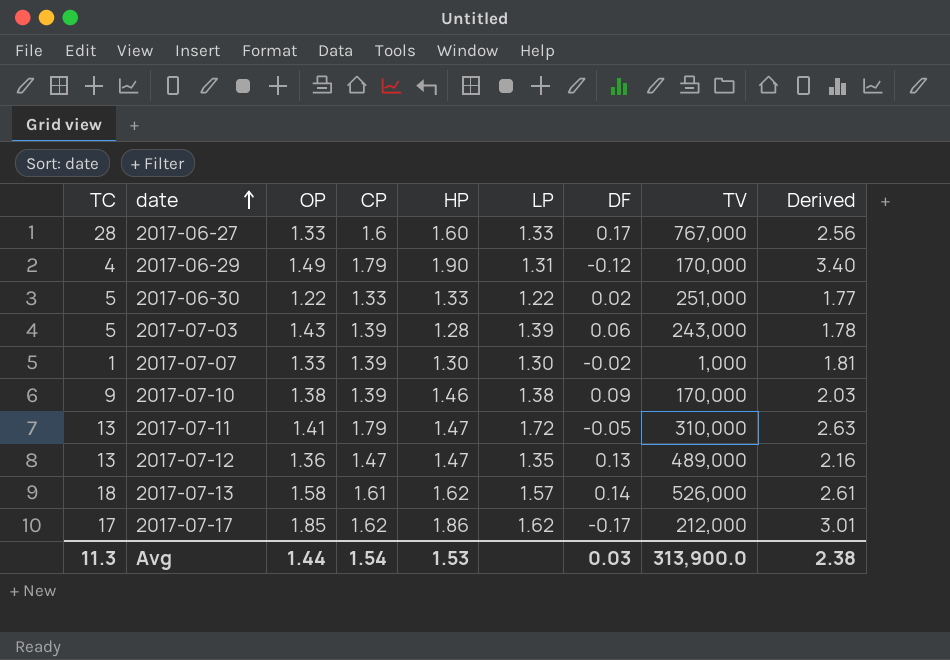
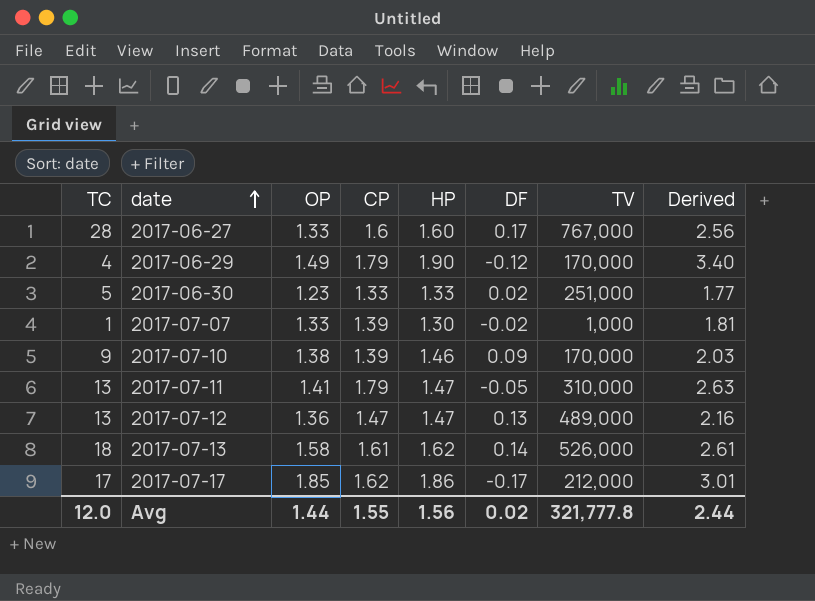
column LP | position: 6 -> none
row 2017-07-03: 5 | 1.43 | 1.39 | 1.28 | 1.39 | 0.06 | 243,000 | 1.78 -> none
2017-06-30 | OP: 1.22 -> 1.23
Avg | TC: 11.3 -> 12.0
Avg | CP: 1.54 -> 1.55
Avg | HP: 1.53 -> 1.56
Avg | DF: 0.03 -> 0.02
Avg | TV: 313,900.0 -> 321,777.8
Avg | Derived: 2.38 -> 2.44

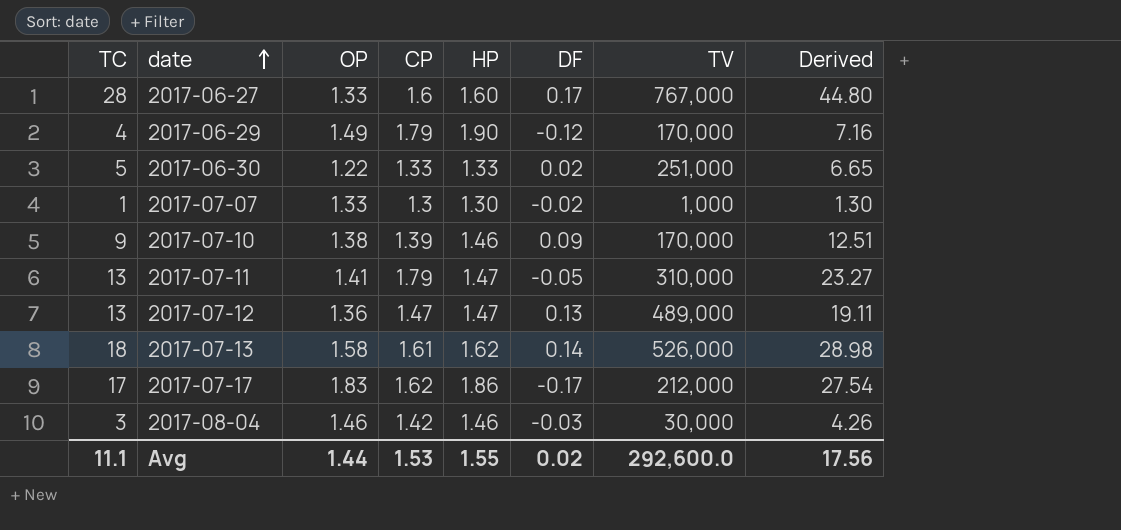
column Derived | formula: [CP] * [HP] -> [TC] * [CP]
2017-06-30 | OP: 1.23 -> 1.22
2017-07-07 | CP: 1.39 -> 1.3
2017-07-17 | OP: 1.85 -> 1.83
row 2017-08-04: none -> 3 | 1.46 | 1.42 | 1.46 | -0.03 | 30,000 | 4.26
Avg | TC: 12.0 -> 11.1
Avg | CP: 1.55 -> 1.53
Avg | HP: 1.56 -> 1.55
Avg | TV: 321,777.8 -> 292,600.0
Avg | Derived: 2.44 -> 17.56

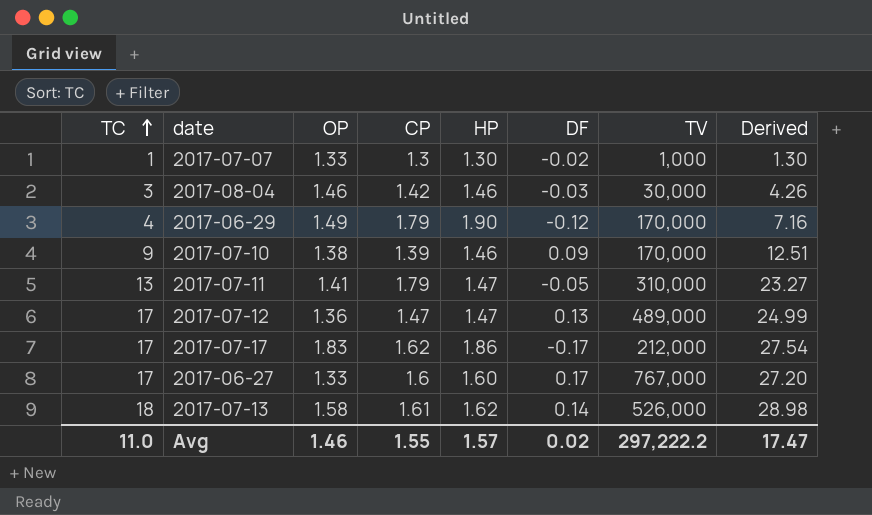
row order: date ascending -> TC ascending
row 2017-06-30: 5 | 1.22 | 1.33 | 1.33 | 0.02 | 251,000 | 6.65 -> none
2017-07-12 | TC: 13 -> 17
2017-07-12 | Derived: 19.11 -> 24.99
2017-06-27 | TC: 28 -> 17
2017-06-27 | Derived: 44.80 -> 27.20
Avg | TC: 11.1 -> 11.0
Avg | OP: 1.44 -> 1.46
Avg | CP: 1.53 -> 1.55
Avg | HP: 1.55 -> 1.57
Avg | TV: 292,600.0 -> 297,222.2
Avg | Derived: 17.56 -> 17.47

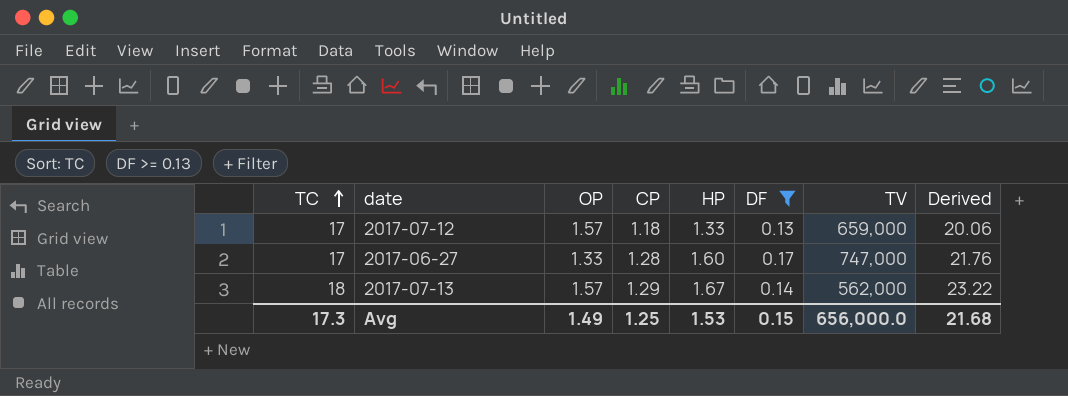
filter: none -> DF >= 0.13
2017-07-12 | OP: 1.36 -> 1.57
2017-07-12 | CP: 1.47 -> 1.18
2017-07-12 | HP: 1.47 -> 1.33
2017-07-12 | TV: 489,000 -> 659,000
2017-07-12 | Derived: 24.99 -> 20.06
2017-06-27 | CP: 1.6 -> 1.28
2017-06-27 | TV: 767,000 -> 747,000
2017-06-27 | Derived: 27.20 -> 21.76
2017-07-13 | OP: 1.58 -> 1.57
2017-07-13 | CP: 1.61 -> 1.29
2017-07-13 | HP: 1.62 -> 1.67
2017-07-13 | TV: 526,000 -> 562,000
2017-07-13 | Derived: 28.98 -> 23.22
Avg | TC: 11.0 -> 17.3
Avg | OP: 1.46 -> 1.49
Avg | CP: 1.55 -> 1.25
Avg | HP: 1.57 -> 1.53
Avg | DF: 0.02 -> 0.15
Avg | TV: 297,222.2 -> 656,000.0
Avg | Derived: 17.47 -> 21.68

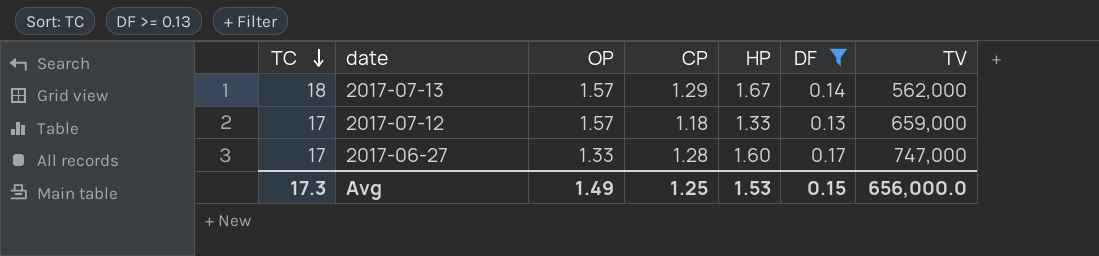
row order: TC ascending -> TC descending
column Derived | formula: [TC] * [CP] -> none

